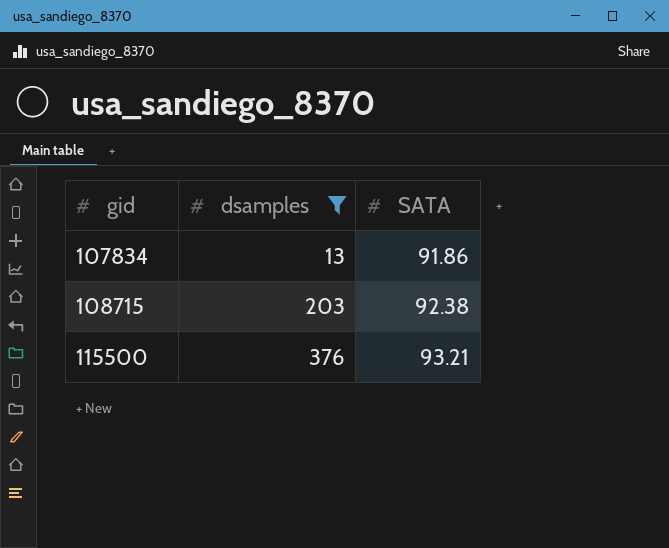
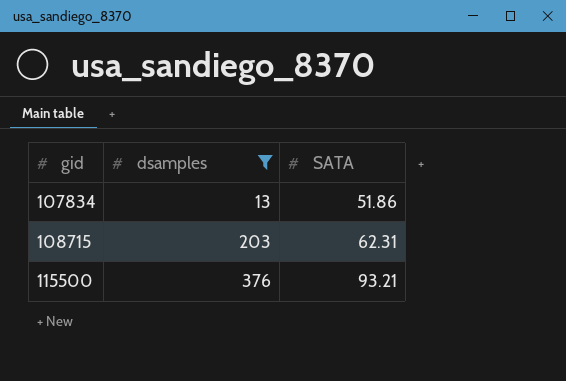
107834 | SATA: 91.86 -> 51.86
108715 | SATA: 92.38 -> 62.31

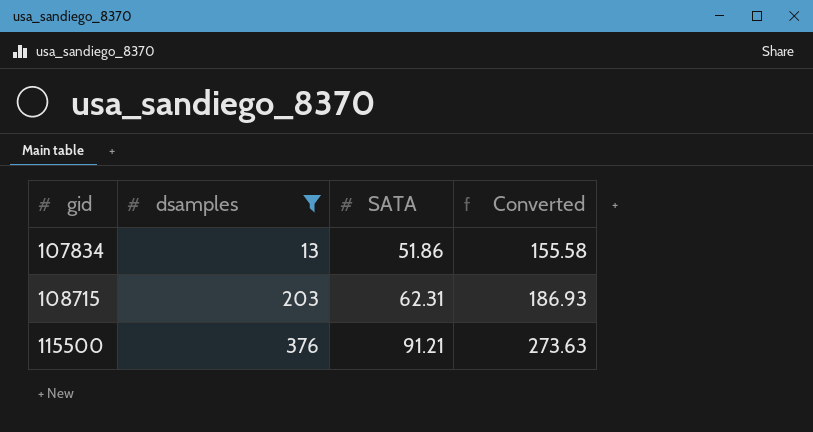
column Converted | formula: none -> [SATA] * 3
115500 | SATA: 93.21 -> 91.21

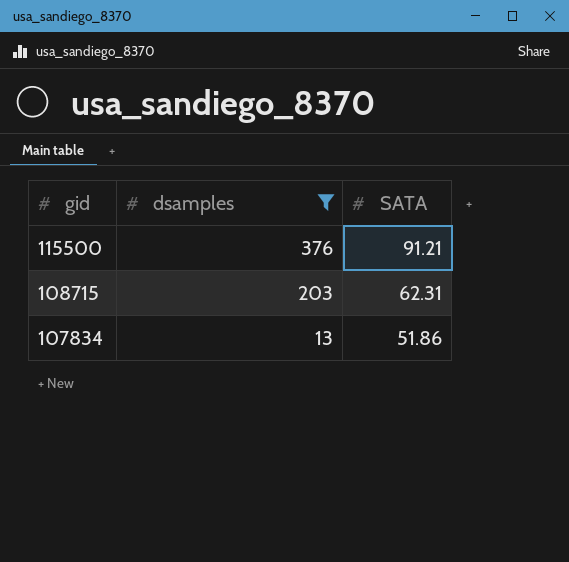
row order: gid ascending -> gid descending
column Converted | formula: [SATA] * 3 -> none

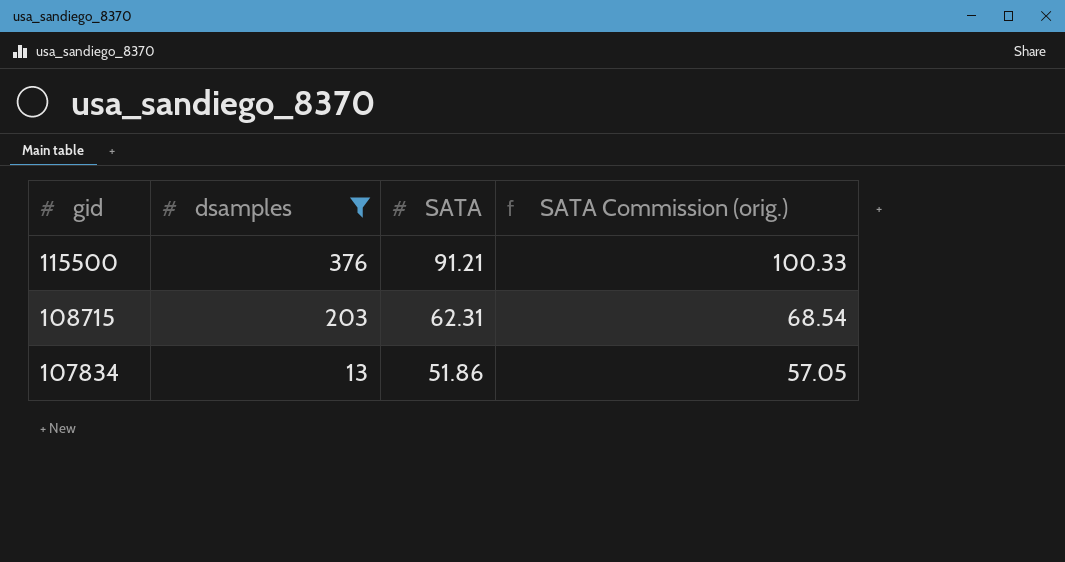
column SATA Commission (orig.) | formula: none -> [SATA] * 1.1

